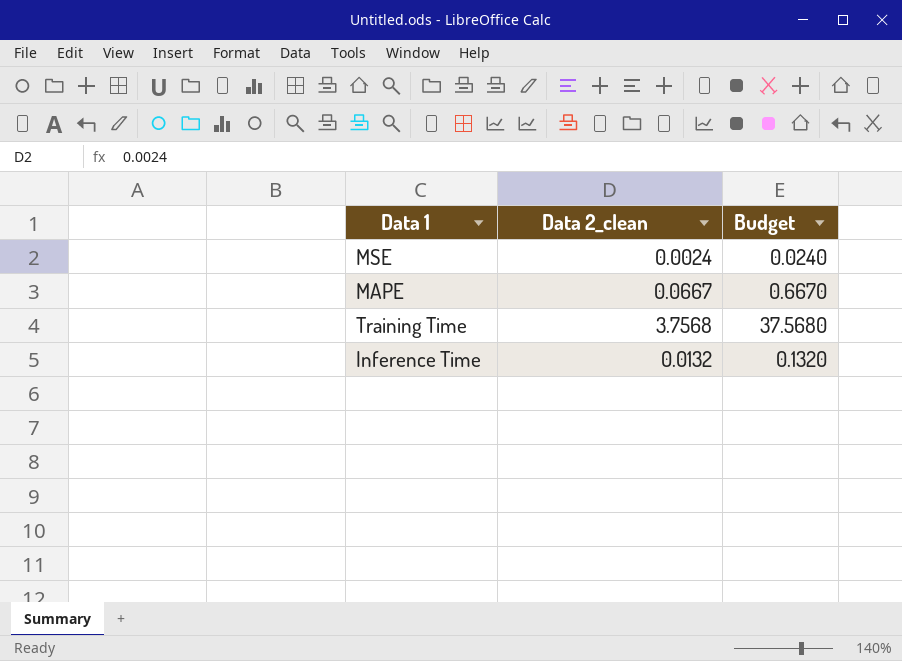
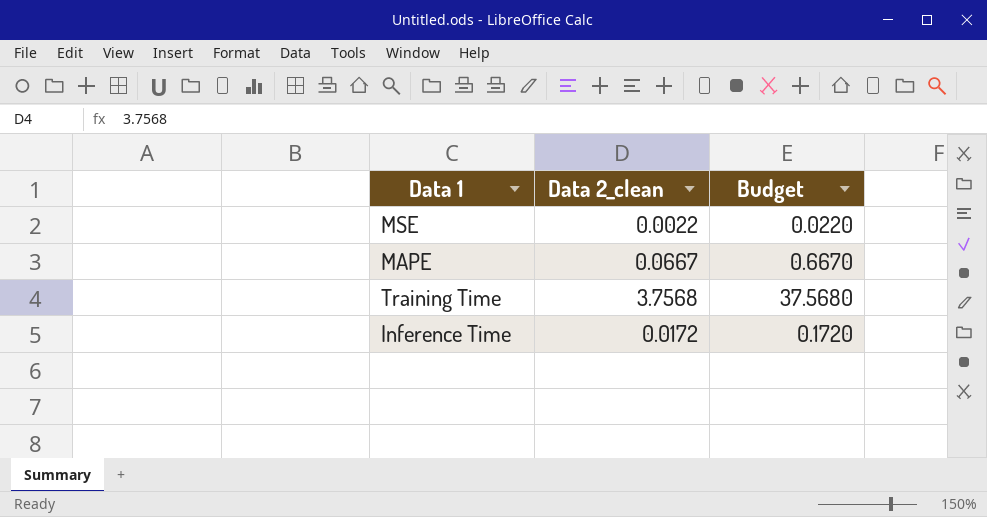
MSE | Data 2_clean: 0.0024 -> 0.0022
MSE | Budget: 0.0240 -> 0.0220
Inference Time | Data 2_clean: 0.0132 -> 0.0172
Inference Time | Budget: 0.1320 -> 0.1720

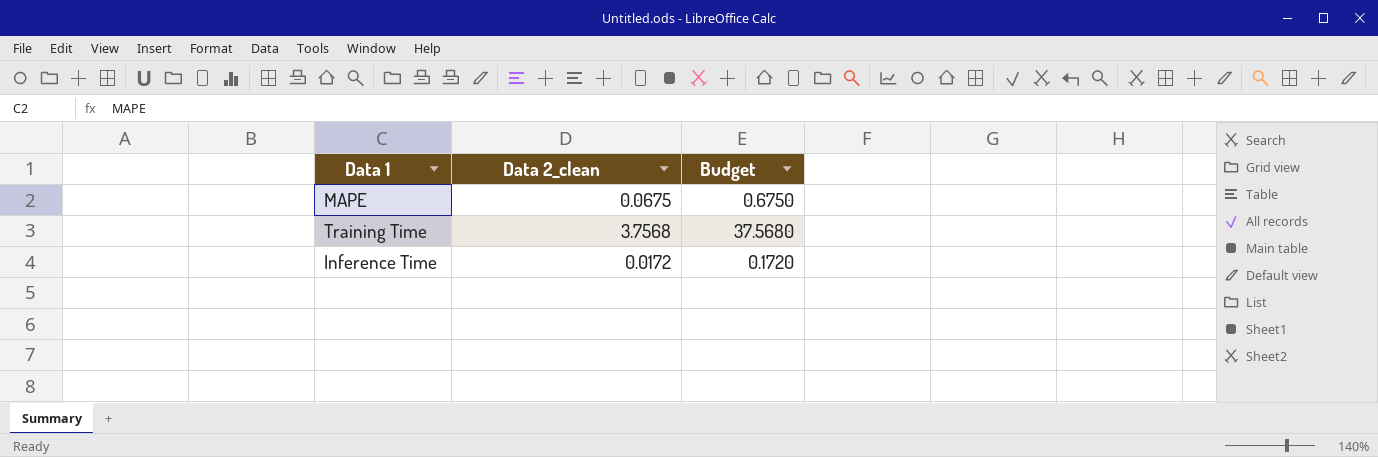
row MSE: 0.0022 | 0.0220 -> none
MAPE | Data 2_clean: 0.0667 -> 0.0675
MAPE | Budget: 0.6670 -> 0.6750

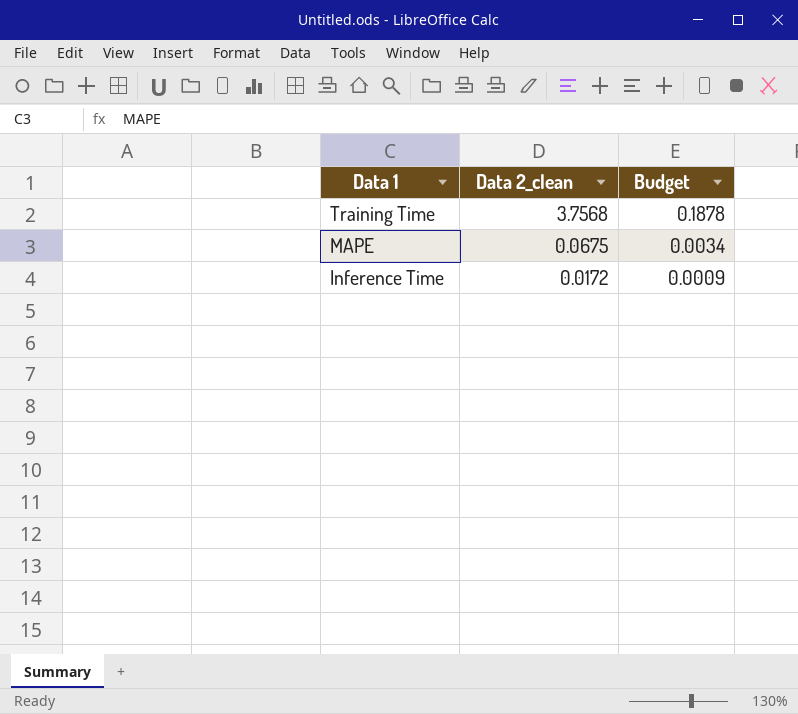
row order: none -> Data 1 descending
column Budget | formula: [Data 2_clean] * 10 -> [Data 2_clean] * 0.05

